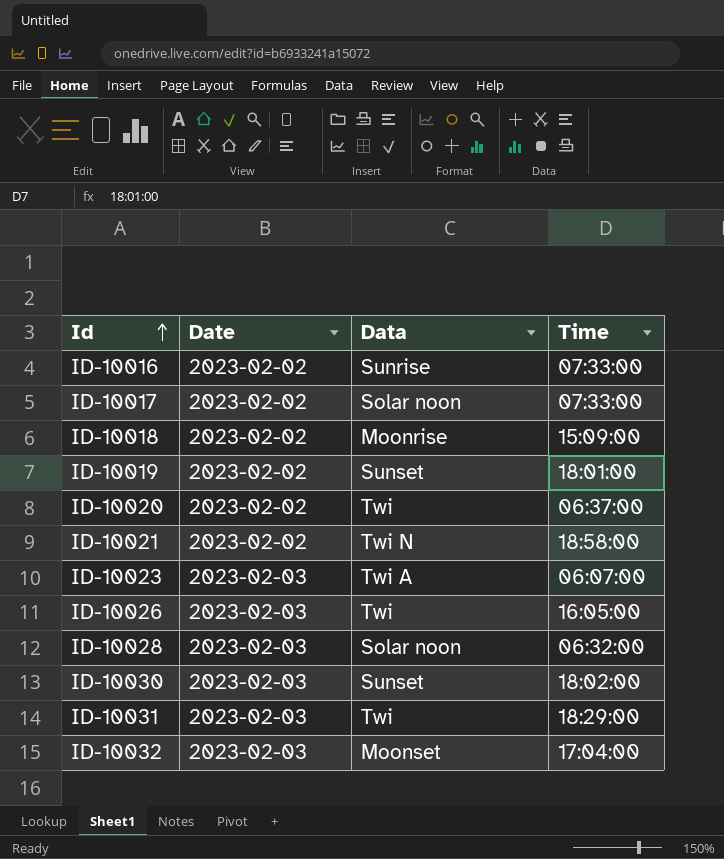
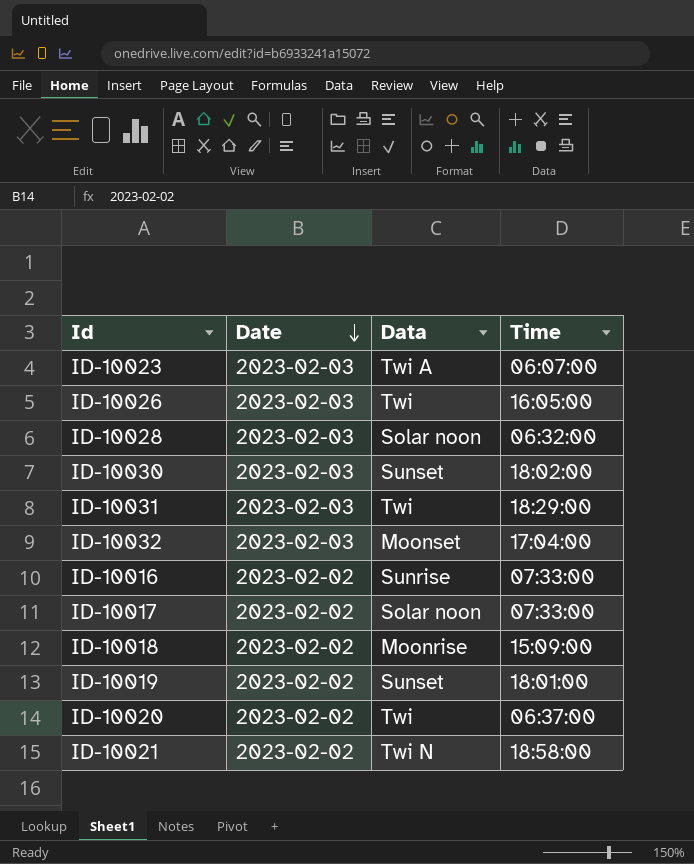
row order: Id ascending -> Date descending

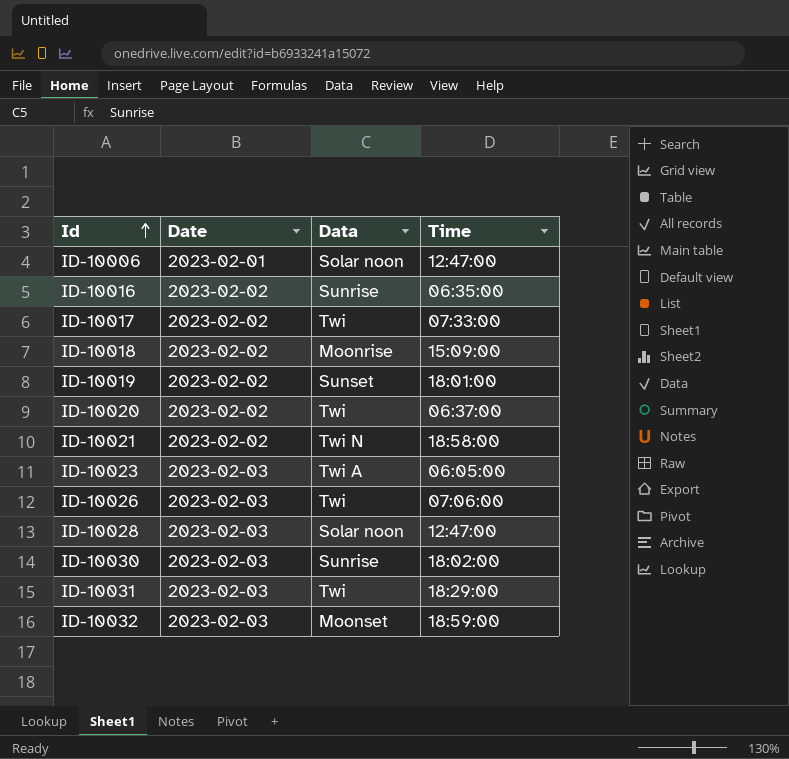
row order: Date descending -> Id ascending
row ID-10006: none -> 2023-02-01 | Solar noon | 12:47:00
ID-10016 | Time: 07:33:00 -> 06:35:00
ID-10017 | Data: Solar noon -> Twi
ID-10023 | Time: 06:07:00 -> 06:05:00
ID-10026 | Time: 16:05:00 -> 07:06:00
ID-10028 | Time: 06:32:00 -> 12:47:00
ID-10030 | Data: Sunset -> Sunrise
ID-10032 | Time: 17:04:00 -> 18:59:00

